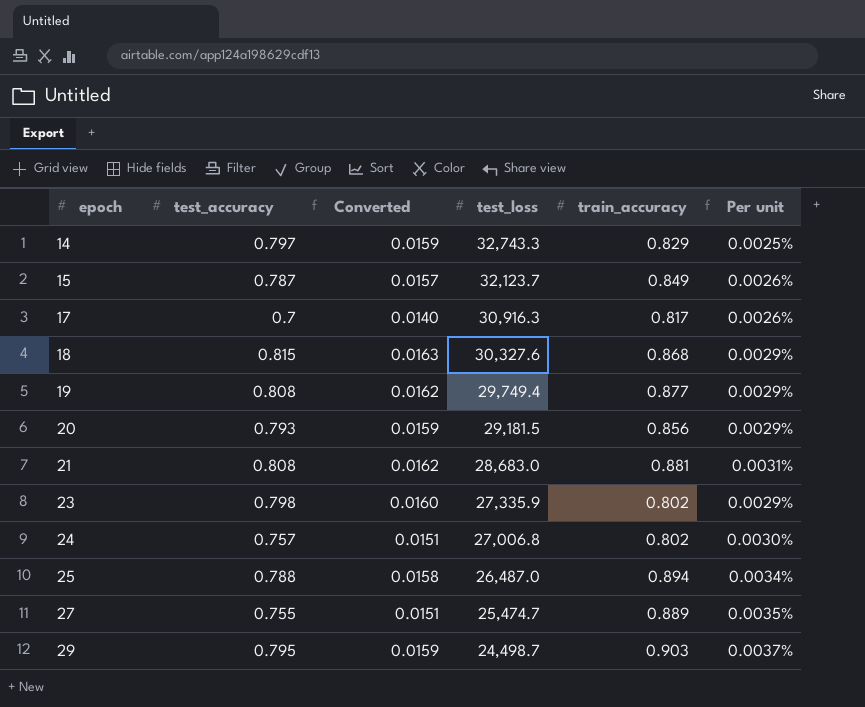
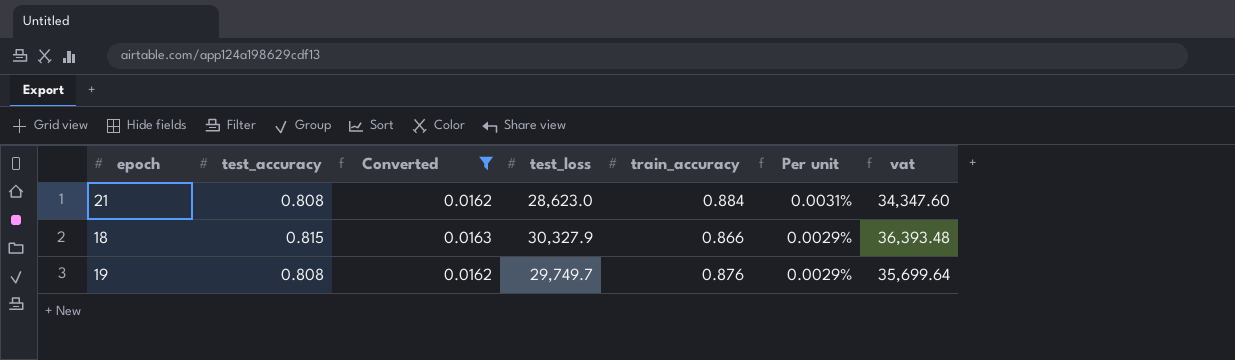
filter: none -> Converted >= 0.0162
row order: epoch ascending -> Per unit descending
column vat | formula: none -> [test_loss] * 1.2
21 | test_loss: 28,683.0 -> 28,623.0
21 | train_accuracy: 0.881 -> 0.884
18 | test_loss: 30,327.6 -> 30,327.9
18 | train_accuracy: 0.868 -> 0.866
19 | test_loss: 29,749.4 -> 29,749.7
19 | train_accuracy: 0.877 -> 0.876

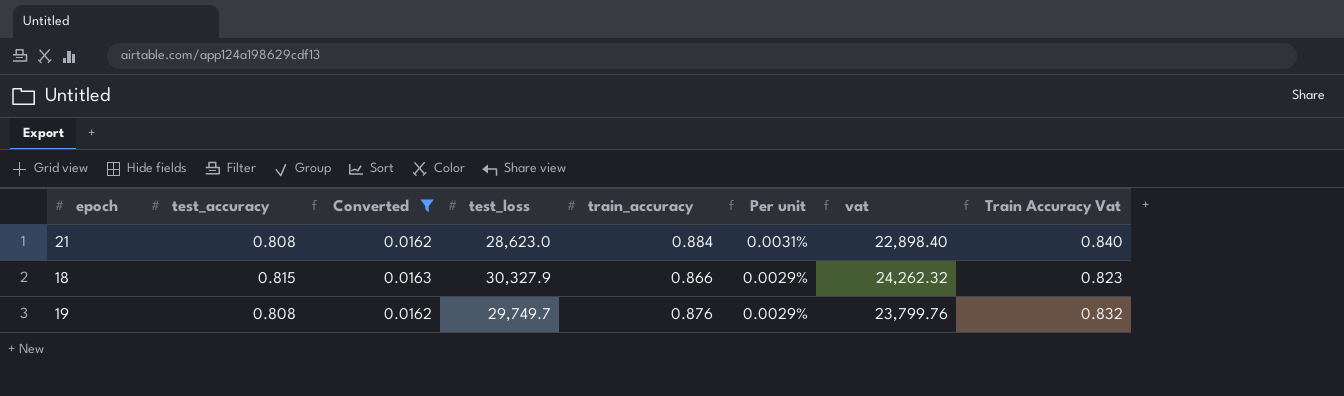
column vat | formula: [test_loss] * 1.2 -> [test_loss] * 0.8
column Train Accuracy Vat | formula: none -> [train_accuracy] * 0.95

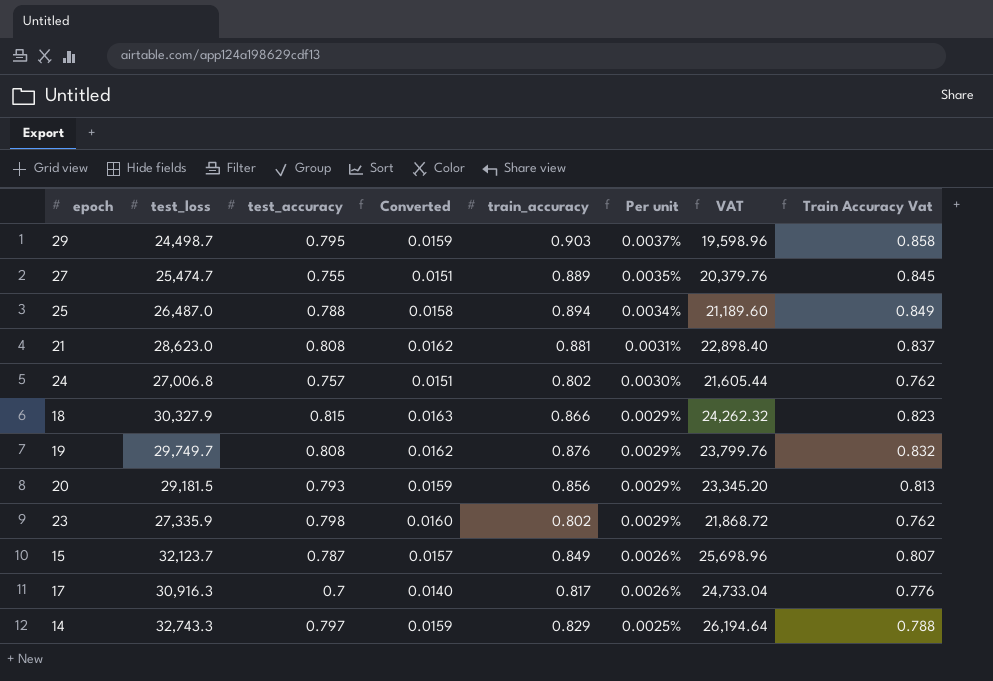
filter: Converted >= 0.0162 -> none
column test_loss | position: 4 -> 2
column name: vat -> VAT
21 | train_accuracy: 0.884 -> 0.881
21 | Train Accuracy Vat: 0.840 -> 0.837

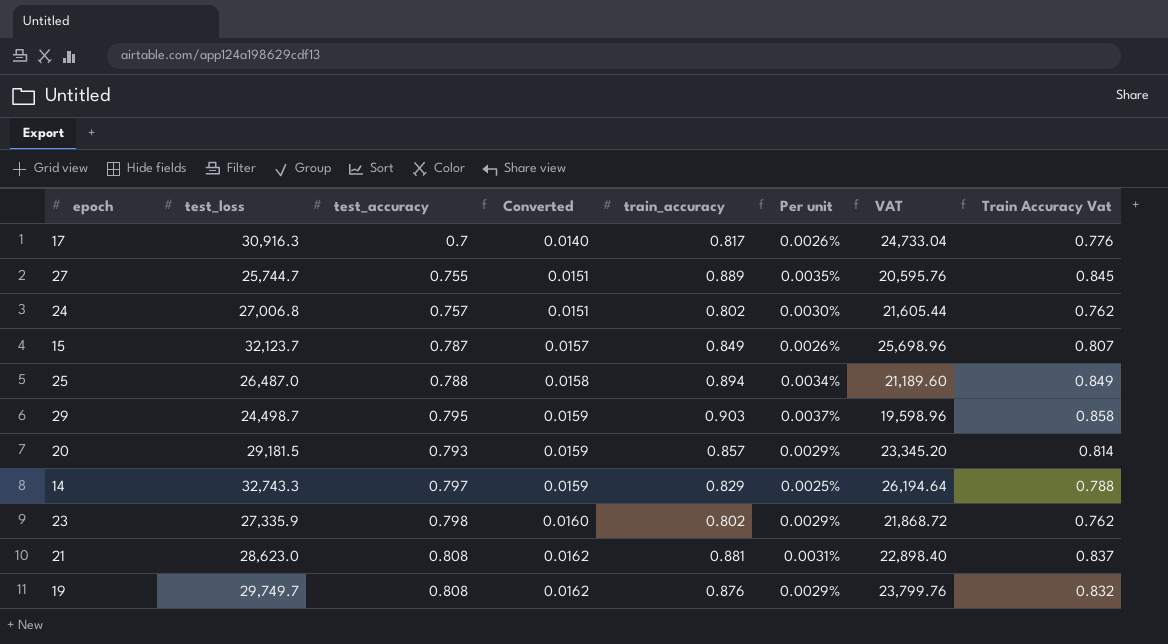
row order: Per unit descending -> Converted ascending
row 18: 30,327.9 | 0.815 | 0.0163 | 0.866 | 0.0029% | 24,262.32 | 0.823 -> none
27 | test_loss: 25,474.7 -> 25,744.7
27 | VAT: 20,379.76 -> 20,595.76
20 | train_accuracy: 0.856 -> 0.857
20 | Train Accuracy Vat: 0.813 -> 0.814

